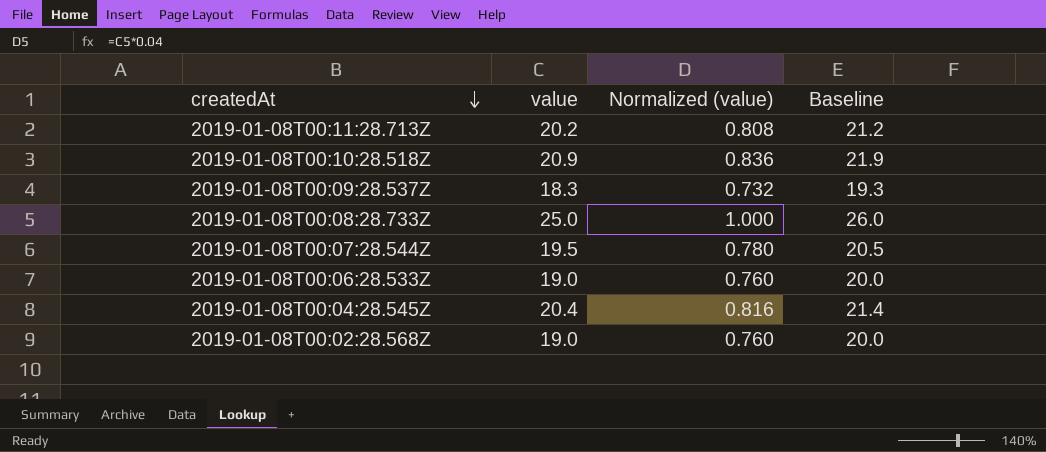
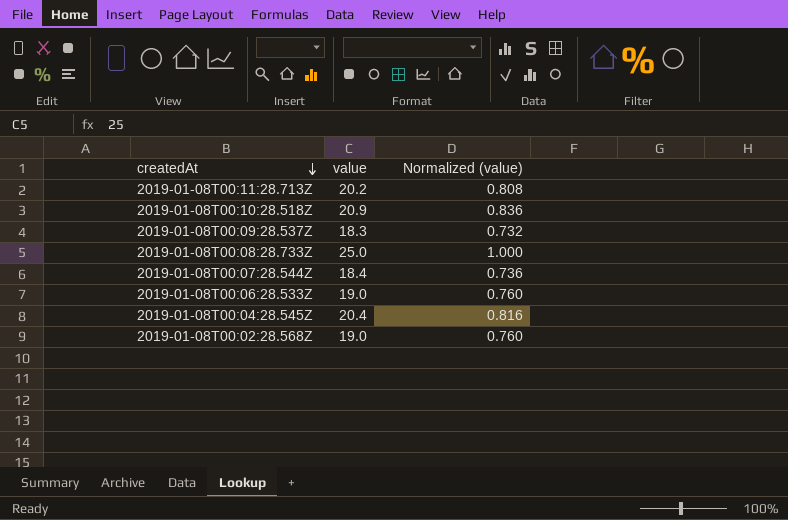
column Baseline | formula: [value] + 1 -> none
2019-01-08T00:07:28.544Z | value: 19.5 -> 18.4
2019-01-08T00:07:28.544Z | Normalized (value): 0.780 -> 0.736

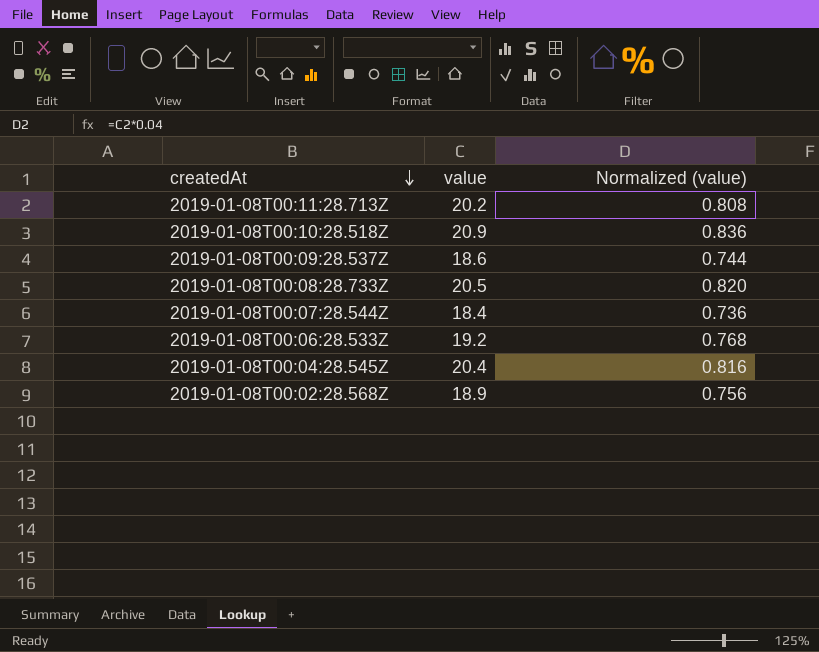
2019-01-08T00:09:28.537Z | value: 18.3 -> 18.6
2019-01-08T00:09:28.537Z | Normalized (value): 0.732 -> 0.744
2019-01-08T00:08:28.733Z | value: 25.0 -> 20.5
2019-01-08T00:08:28.733Z | Normalized (value): 1.000 -> 0.820
2019-01-08T00:06:28.533Z | value: 19.0 -> 19.2
2019-01-08T00:06:28.533Z | Normalized (value): 0.760 -> 0.768
2019-01-08T00:02:28.568Z | value: 19.0 -> 18.9
2019-01-08T00:02:28.568Z | Normalized (value): 0.760 -> 0.756

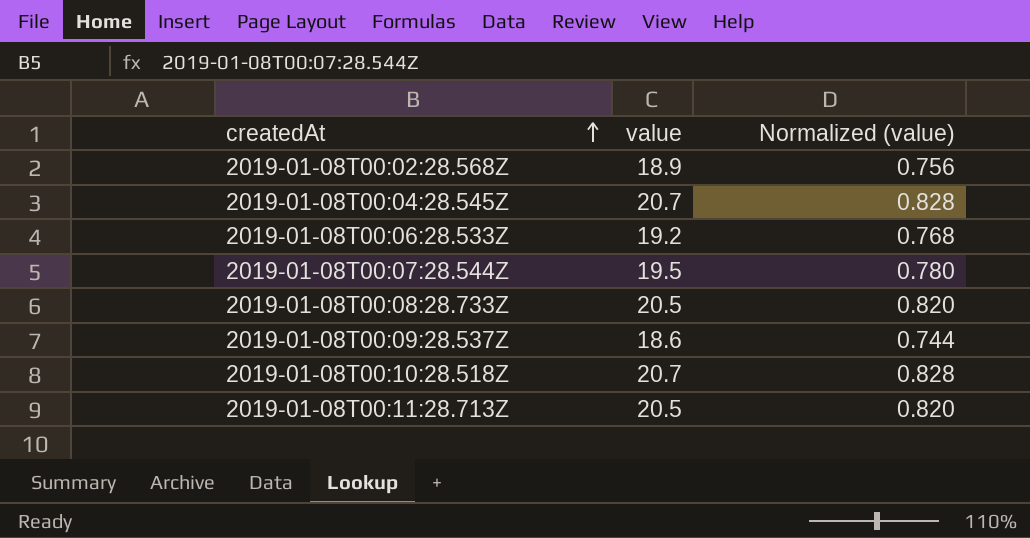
row order: createdAt descending -> createdAt ascending
2019-01-08T00:04:28.545Z | value: 20.4 -> 20.7
2019-01-08T00:04:28.545Z | Normalized (value): 0.816 -> 0.828
2019-01-08T00:07:28.544Z | value: 18.4 -> 19.5
2019-01-08T00:07:28.544Z | Normalized (value): 0.736 -> 0.780
2019-01-08T00:10:28.518Z | value: 20.9 -> 20.7
2019-01-08T00:10:28.518Z | Normalized (value): 0.836 -> 0.828
2019-01-08T00:11:28.713Z | value: 20.2 -> 20.5
2019-01-08T00:11:28.713Z | Normalized (value): 0.808 -> 0.820

